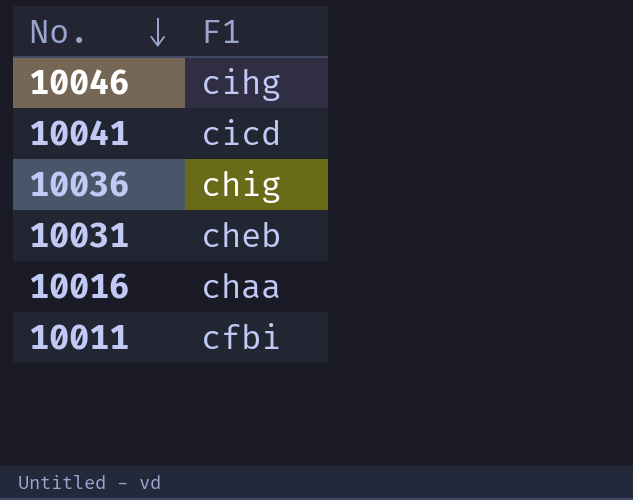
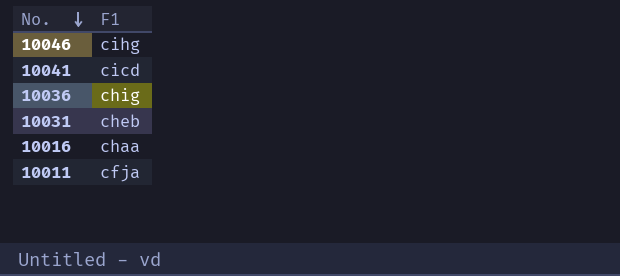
10011 | F1: cfbi -> cfja

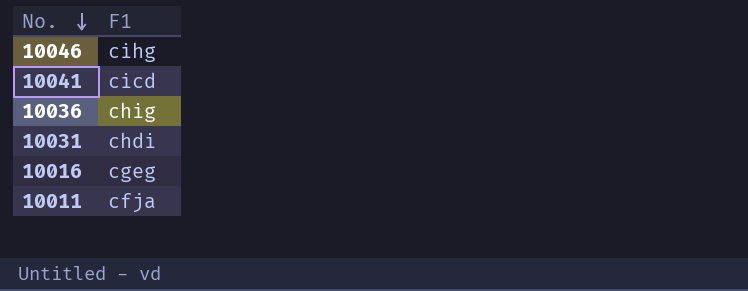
10031 | F1: cheb -> chdi
10016 | F1: chaa -> cgeg

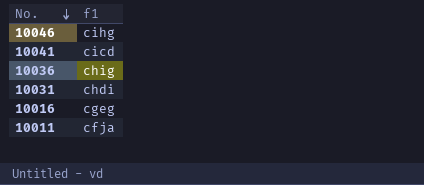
column name: F1 -> f1

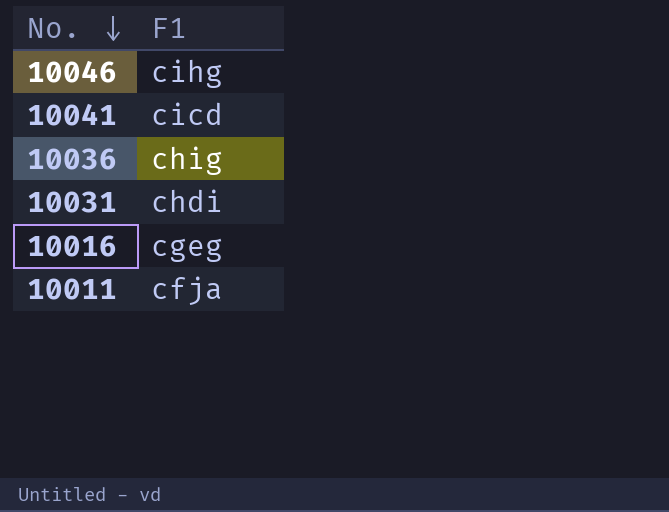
column name: f1 -> F1

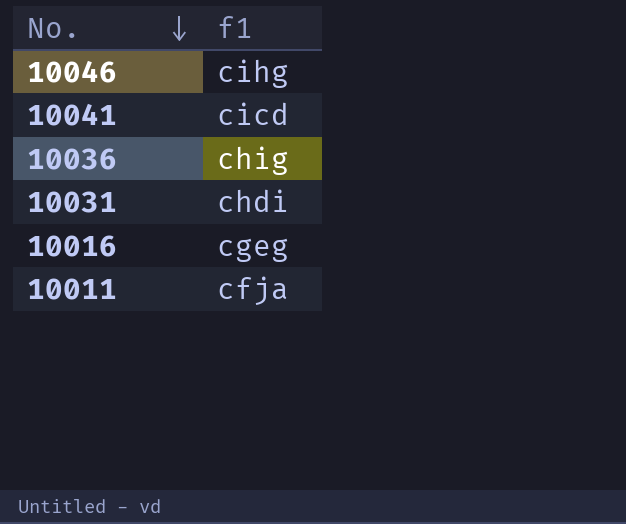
column name: F1 -> f1

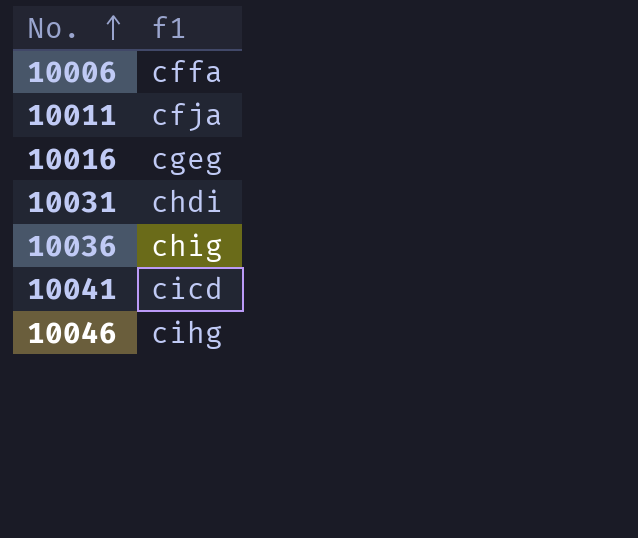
row order: No. descending -> No. ascending
row 10006: none -> cffa

